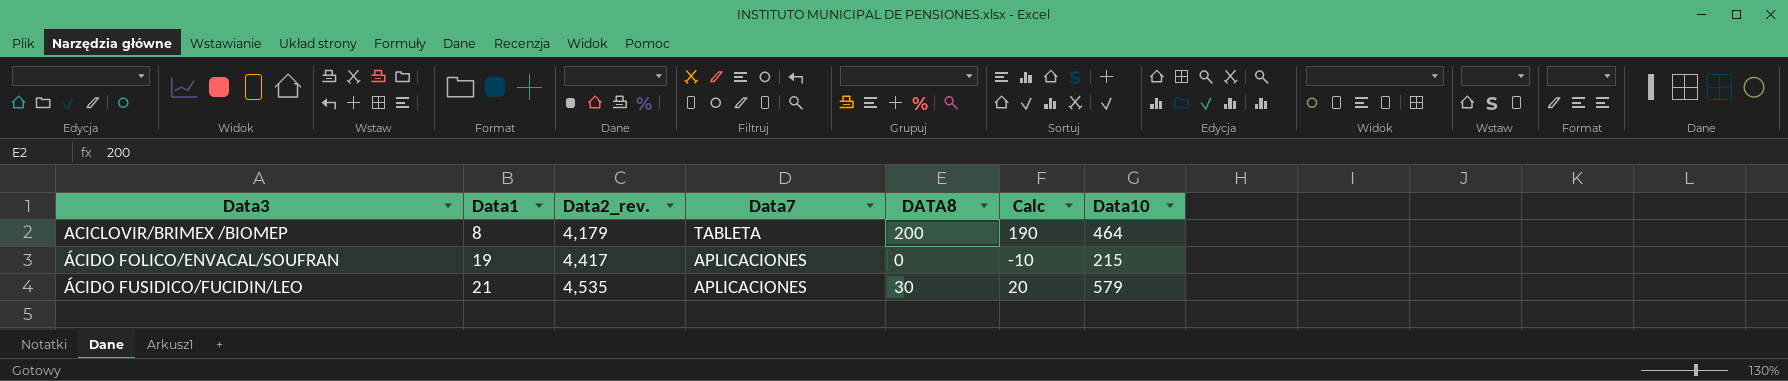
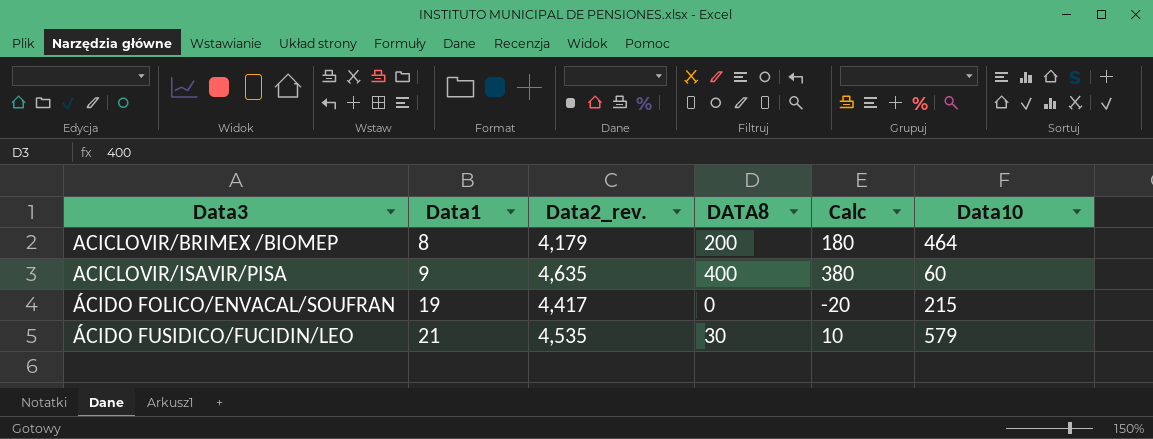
column Data7 | position: 4 -> none
column Calc | formula: [DATA8] - 10 -> [DATA8] - 20
row ACICLOVIR/ISAVIR/PISA: none -> 9 | 4,635 | 400 | 380 | 60

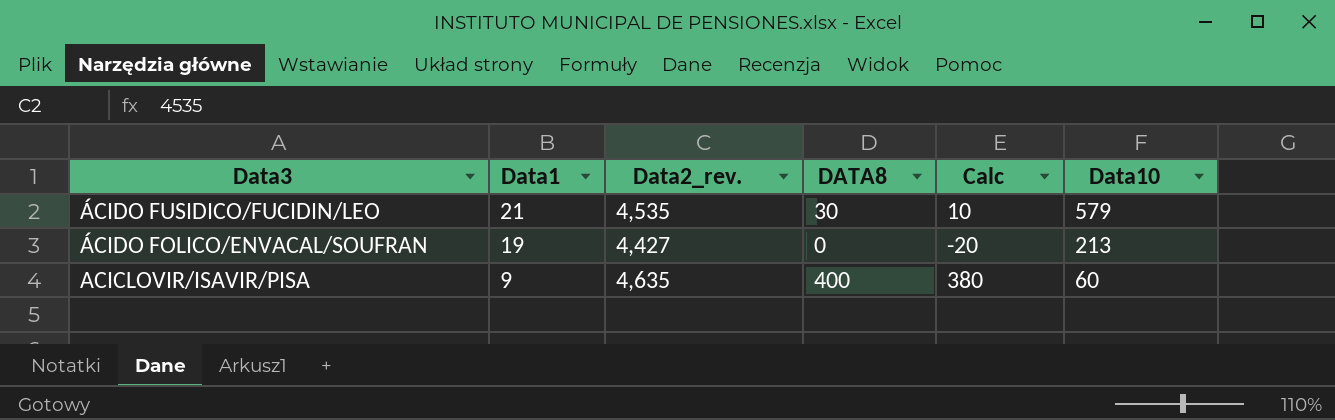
row order: Data3 ascending -> Data3 descending
row ACICLOVIR/BRIMEX /BIOMEP: 8 | 4,179 | 200 | 180 | 464 -> none
ÁCIDO FOLICO/ENVACAL/SOUFRAN | Data2_rev.: 4,417 -> 4,427
ÁCIDO FOLICO/ENVACAL/SOUFRAN | Data10: 215 -> 213

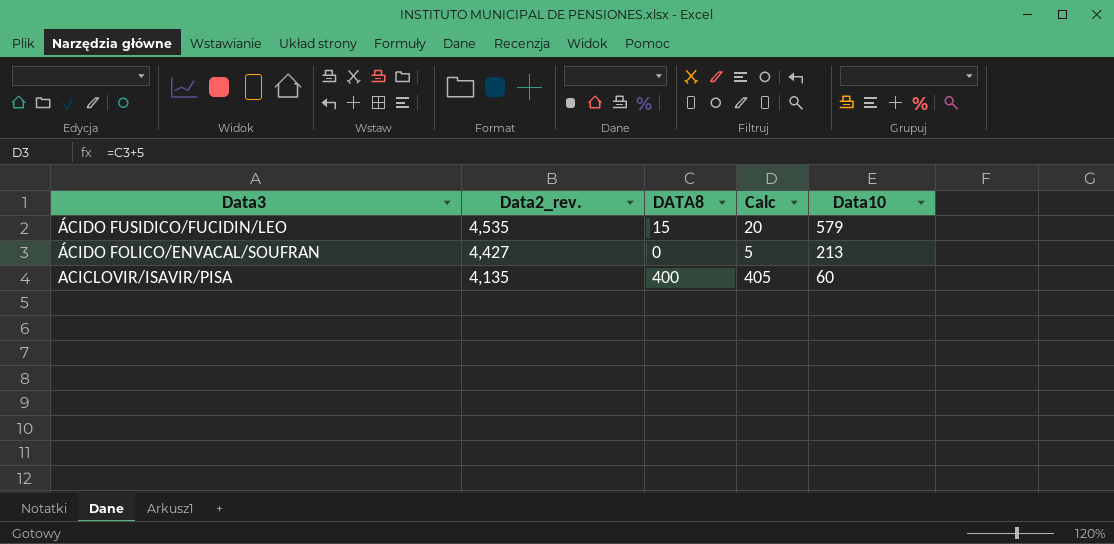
column Data1 | position: 2 -> none
column Calc | formula: [DATA8] - 20 -> [DATA8] + 5
ÁCIDO FUSIDICO/FUCIDIN/LEO | DATA8: 30 -> 15
ACICLOVIR/ISAVIR/PISA | Data2_rev.: 4,635 -> 4,135

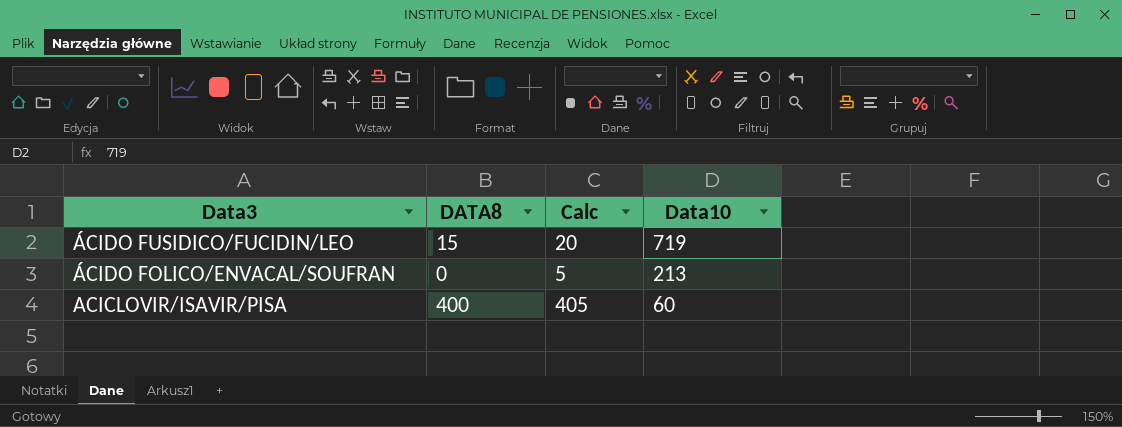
column Data2_rev. | position: 2 -> none
ÁCIDO FUSIDICO/FUCIDIN/LEO | Data10: 579 -> 719

